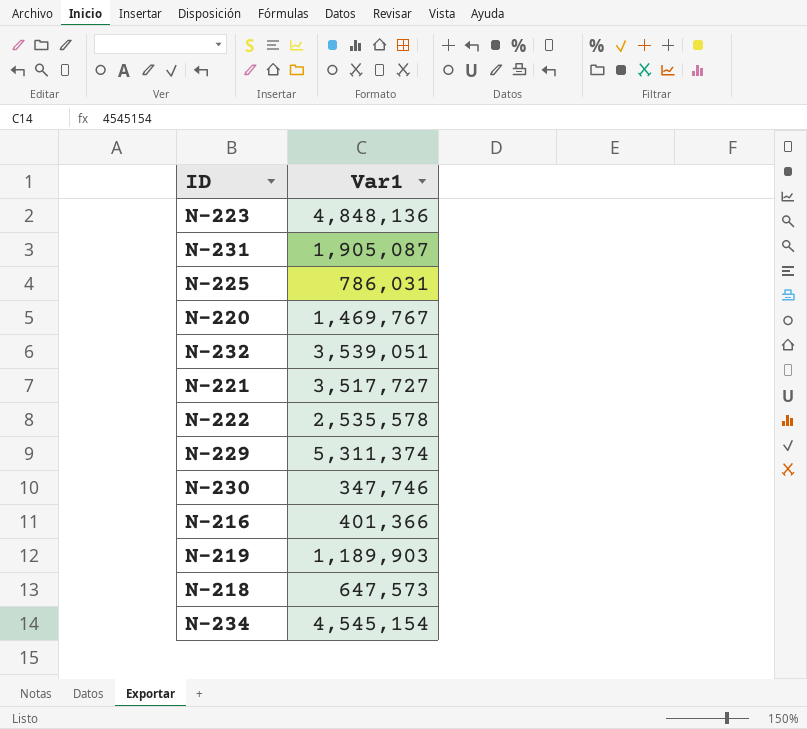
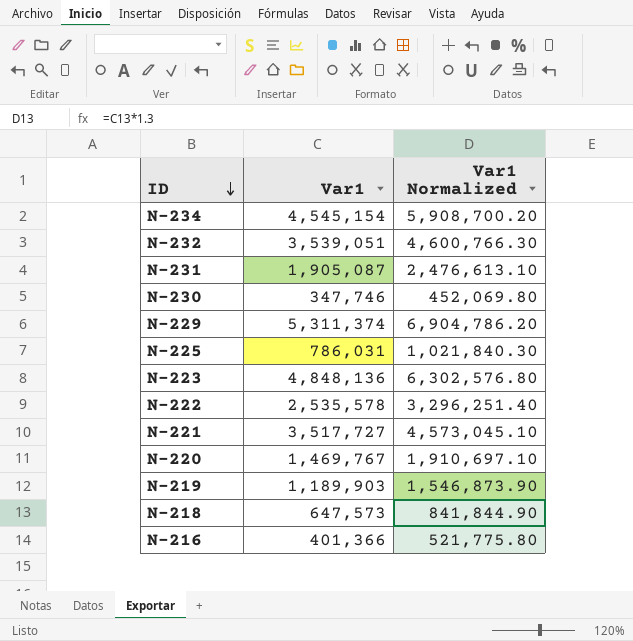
row order: none -> ID descending
column Var1 Normalized | formula: none -> [Var1] * 1.3

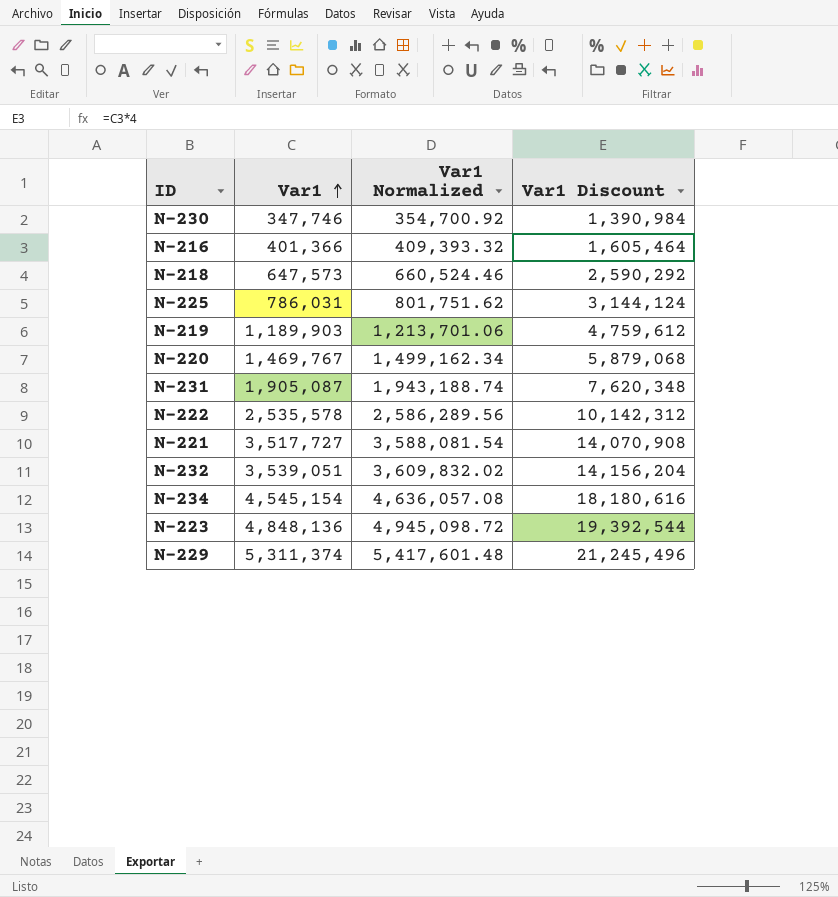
row order: ID descending -> Var1 ascending
column Var1 Normalized | formula: [Var1] * 1.3 -> [Var1] * 1.02
column Var1 Discount | formula: none -> [Var1] * 4

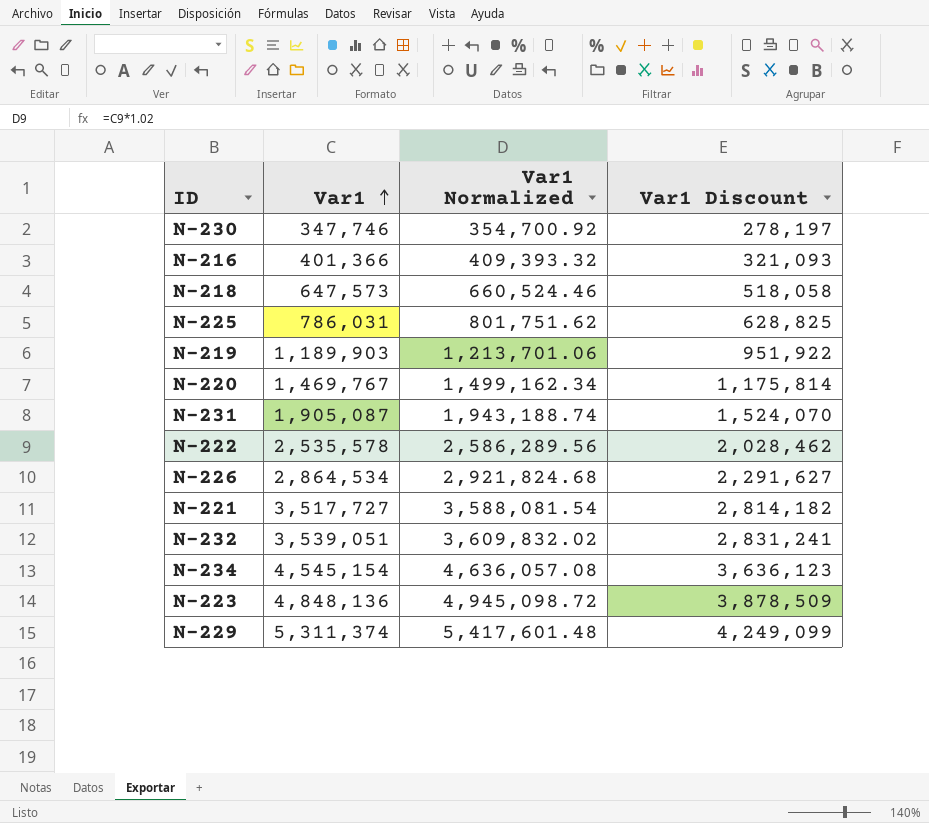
column Var1 Discount | formula: [Var1] * 4 -> [Var1] * 0.8
row N-226: none -> 2,864,534 | 2,921,824.68 | 2,291,627

